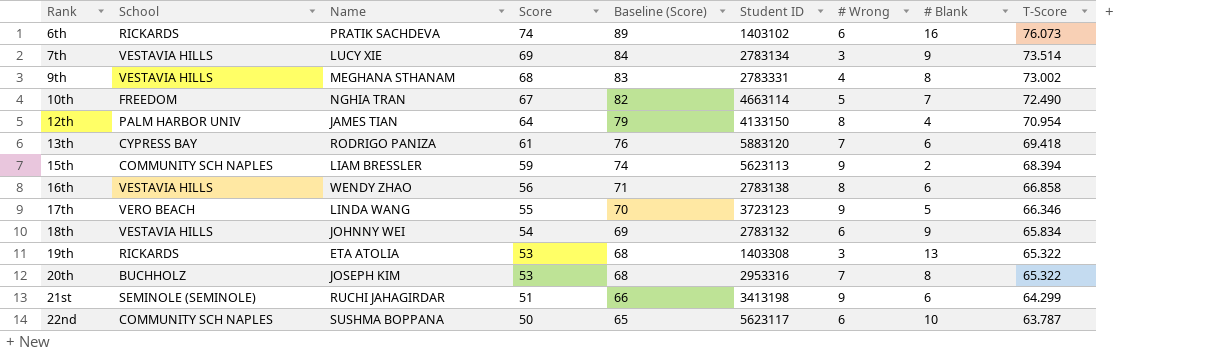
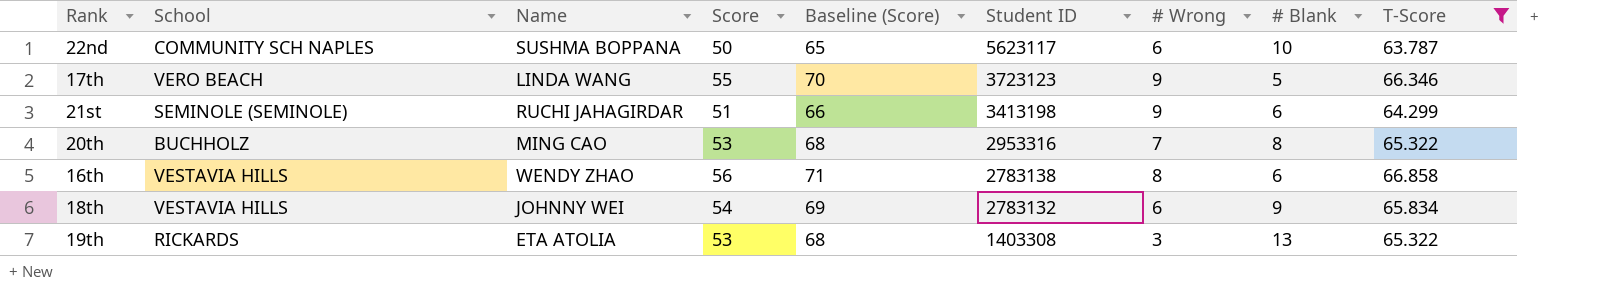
filter: none -> T-Score <= 66.858
row order: Rank ascending -> Student ID descending
20th | Name: JOSEPH KIM -> MING CAO

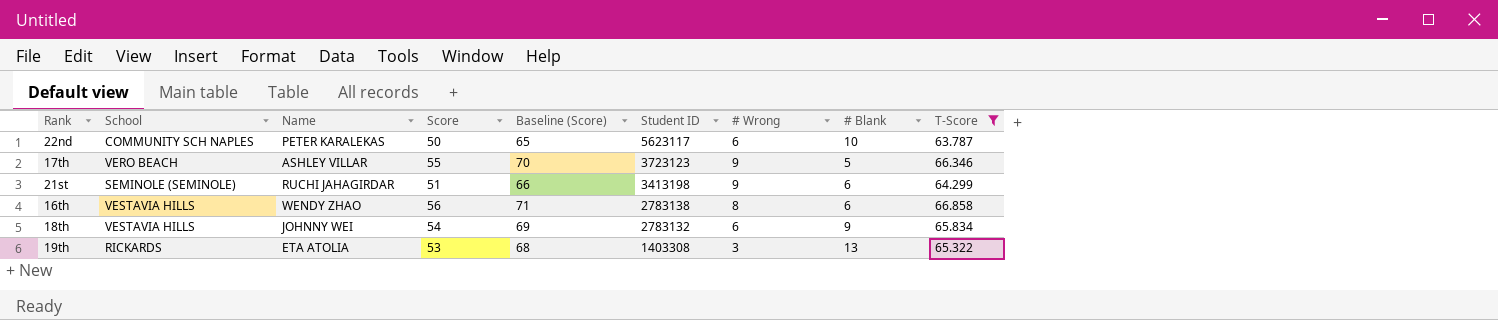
row 20th: BUCHHOLZ | MING CAO | 53 | 68 | 2953316 | 7 | 8 | 65.322 -> none
22nd | Name: SUSHMA BOPPANA -> PETER KARALEKAS
17th | Name: LINDA WANG -> ASHLEY VILLAR

